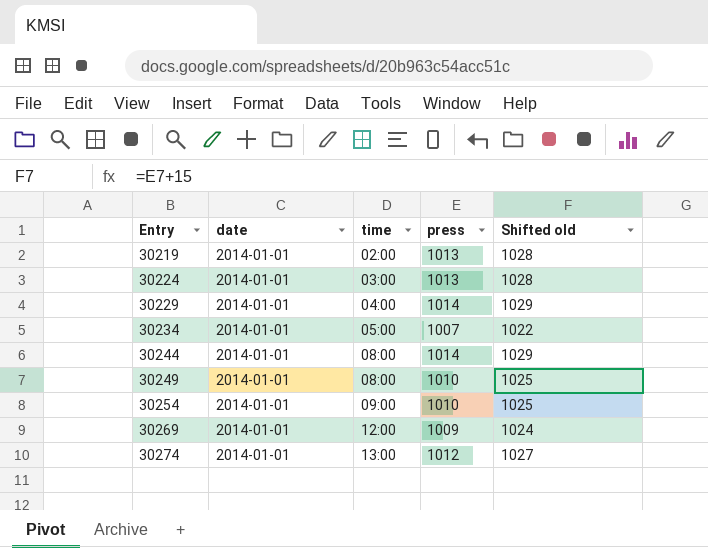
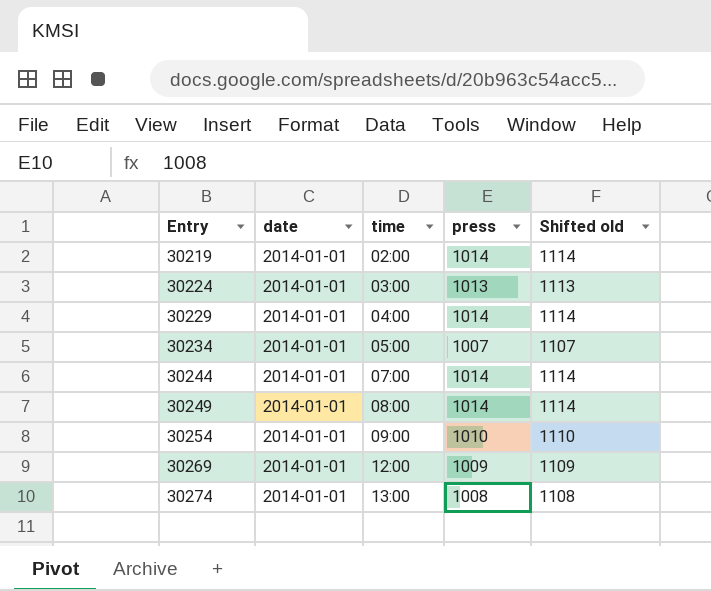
column Shifted old | formula: [press] + 15 -> [press] + 100
30219 | press: 1013 -> 1014
30244 | time: 08:00 -> 07:00
30249 | press: 1010 -> 1014
30274 | press: 1012 -> 1008

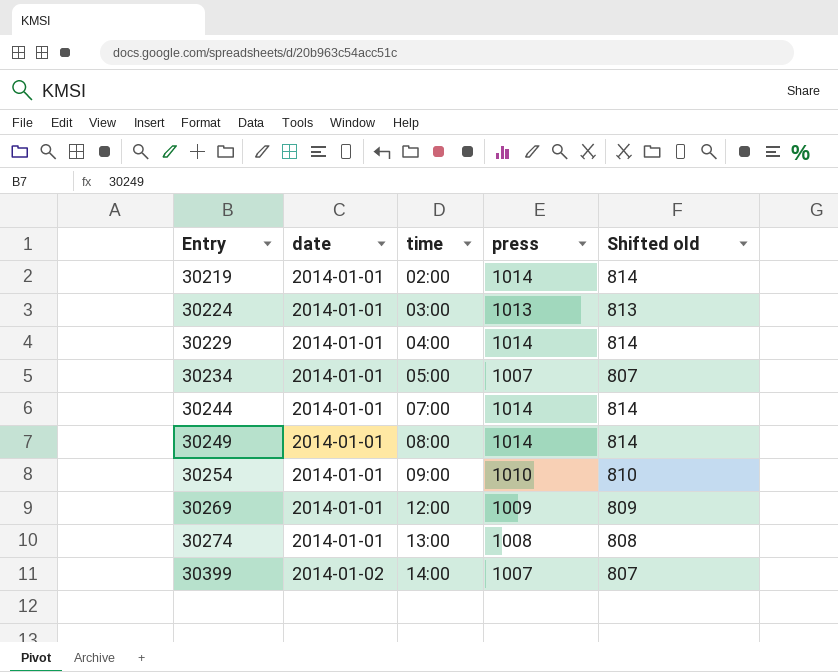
column Shifted old | formula: [press] + 100 -> [press] - 200
row 30399: none -> 2014-01-02 | 14:00 | 1007 | 807

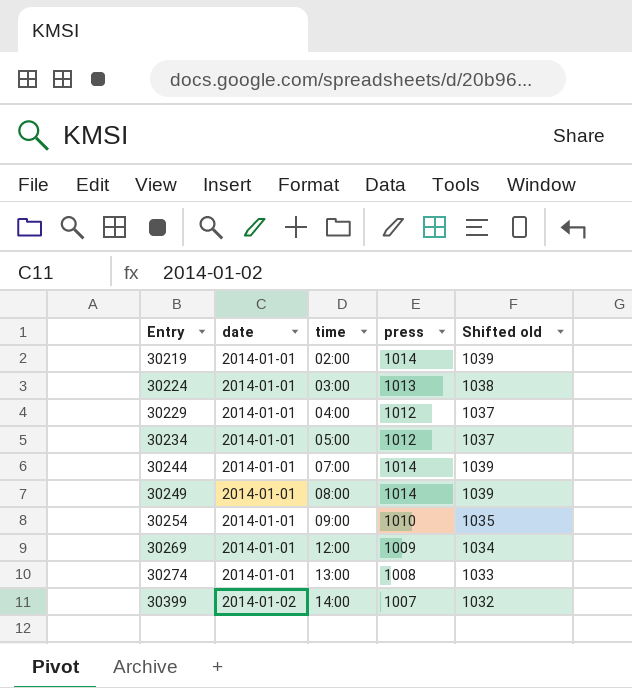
column Shifted old | formula: [press] - 200 -> [press] + 25
30229 | press: 1014 -> 1012
30234 | press: 1007 -> 1012

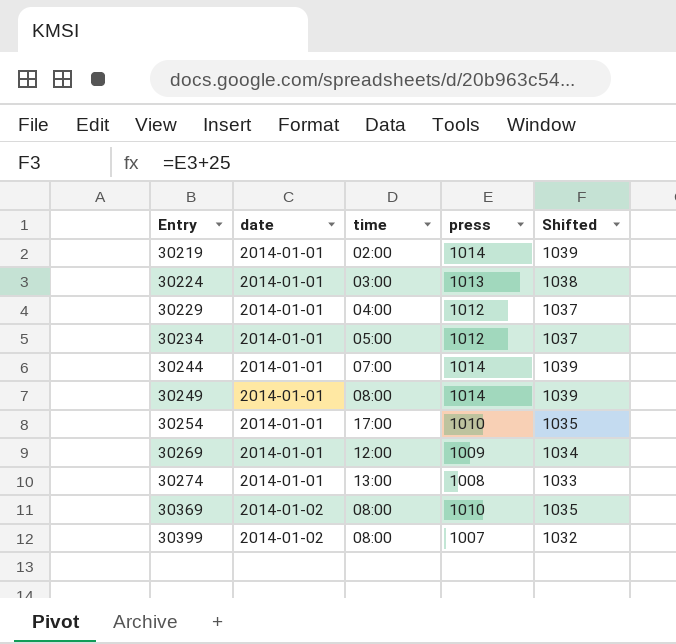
column name: Shifted old -> Shifted
30254 | time: 09:00 -> 17:00
row 30369: none -> 2014-01-02 | 08:00 | 1010 | 1035
30399 | time: 14:00 -> 08:00

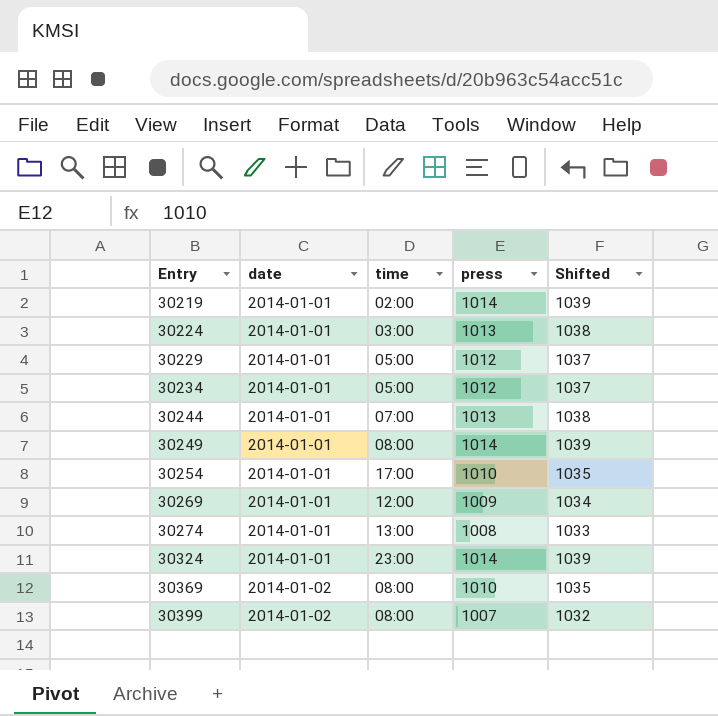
30229 | time: 04:00 -> 05:00
30244 | press: 1014 -> 1013
30244 | Shifted: 1039 -> 1038
row 30324: none -> 2014-01-01 | 23:00 | 1014 | 1039

